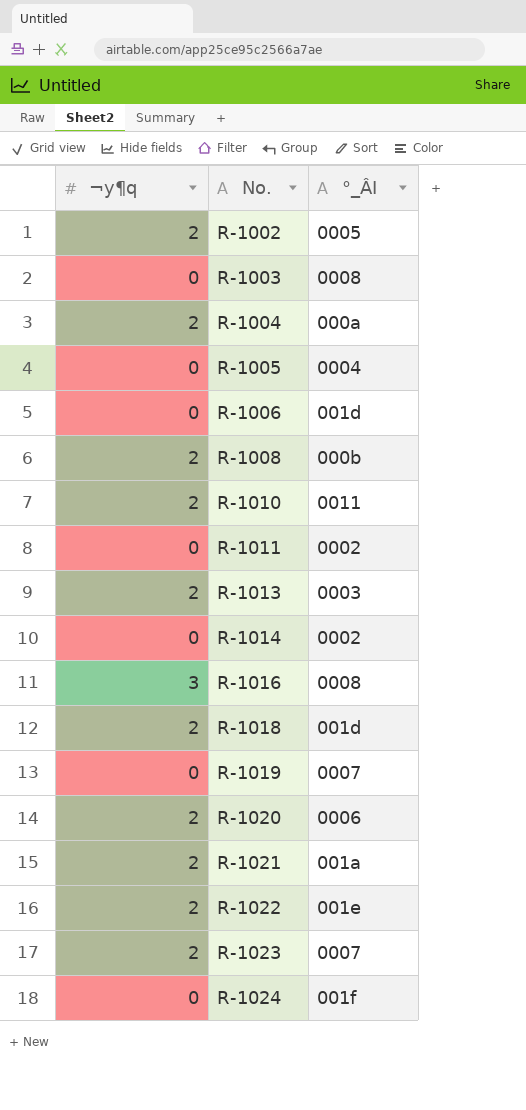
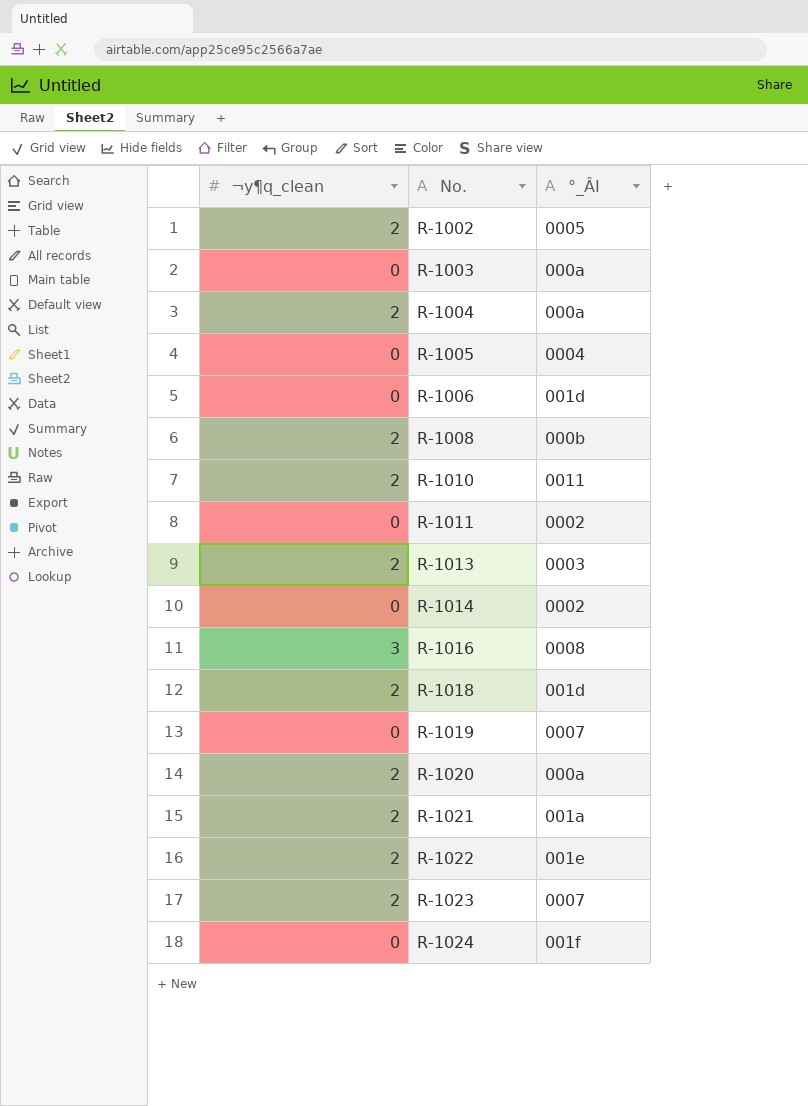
column name: ¬y¶q -> ¬y¶q_clean
R-1003 | °_ÂI: 0008 -> 000a
R-1020 | °_ÂI: 0006 -> 000a

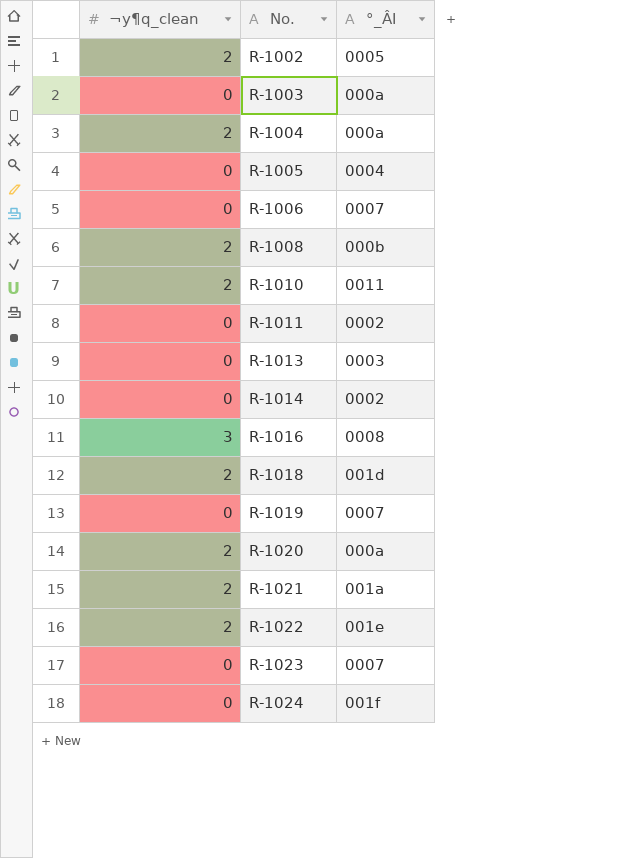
R-1006 | °_ÂI: 001d -> 0007
R-1013 | ¬y¶q_clean: 2 -> 0
R-1023 | ¬y¶q_clean: 2 -> 0

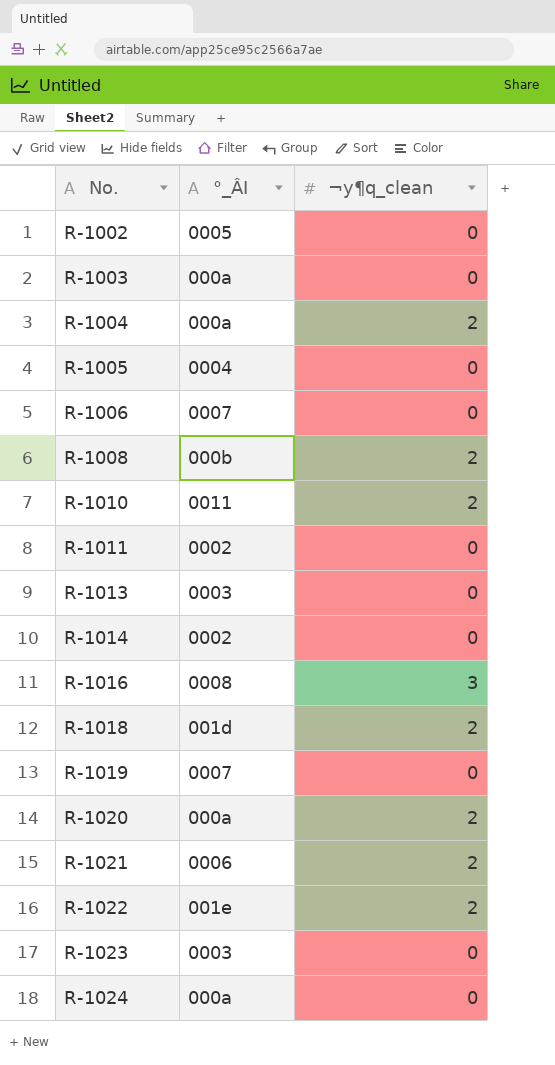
column ¬y¶q_clean | position: 1 -> 3
R-1002 | ¬y¶q_clean: 2 -> 0
R-1021 | °_ÂI: 001a -> 0006
R-1023 | °_ÂI: 0007 -> 0003
R-1024 | °_ÂI: 001f -> 000a

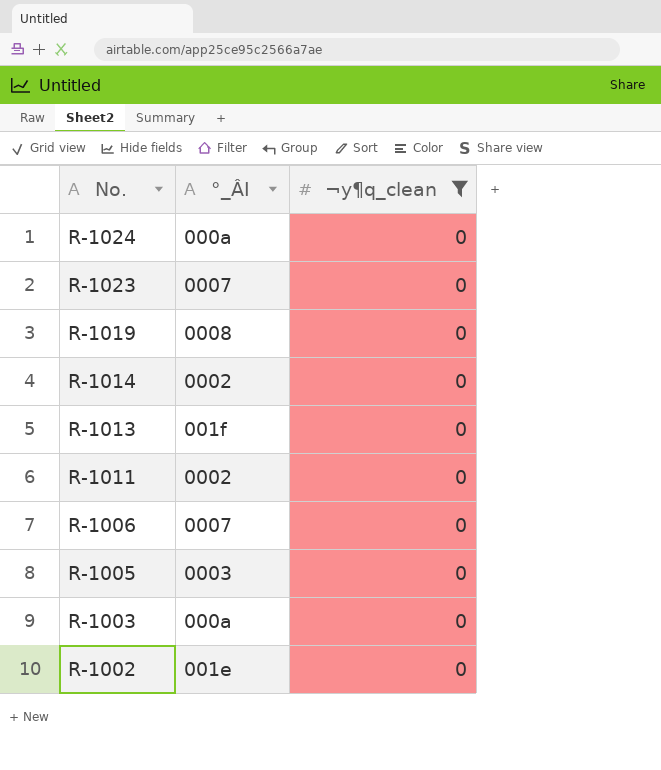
filter: none -> ¬y¶q_clean = 0
row order: No. ascending -> No. descending
R-1023 | °_ÂI: 0003 -> 0007
R-1019 | °_ÂI: 0007 -> 0008
R-1013 | °_ÂI: 0003 -> 001f
R-1005 | °_ÂI: 0004 -> 0003
R-1002 | °_ÂI: 0005 -> 001e

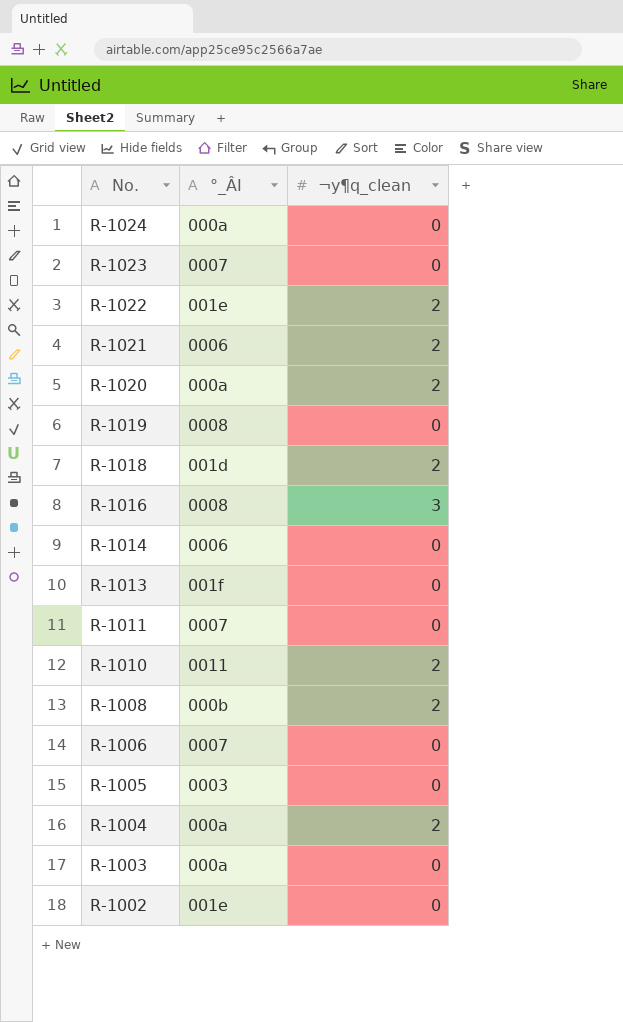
filter: ¬y¶q_clean = 0 -> none
R-1014 | °_ÂI: 0002 -> 0006
R-1011 | °_ÂI: 0002 -> 0007

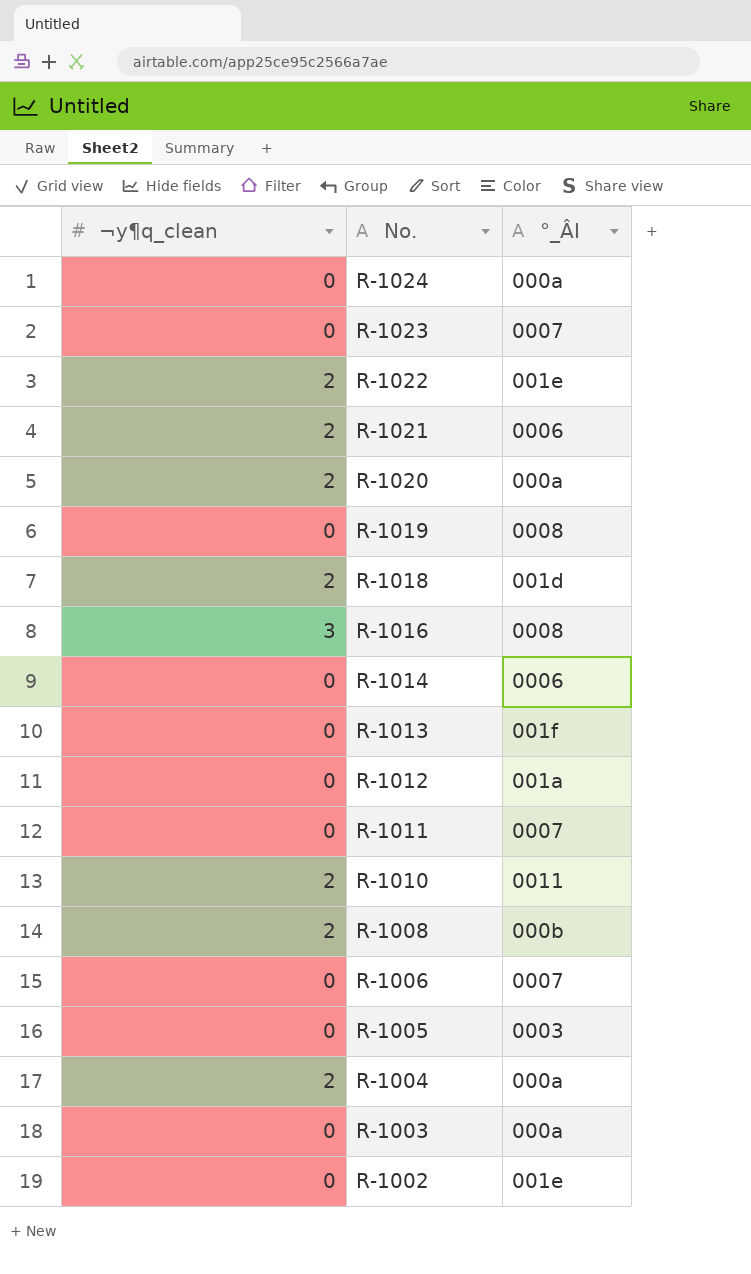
column ¬y¶q_clean | position: 3 -> 1
row R-1012: none -> 0 | 001a

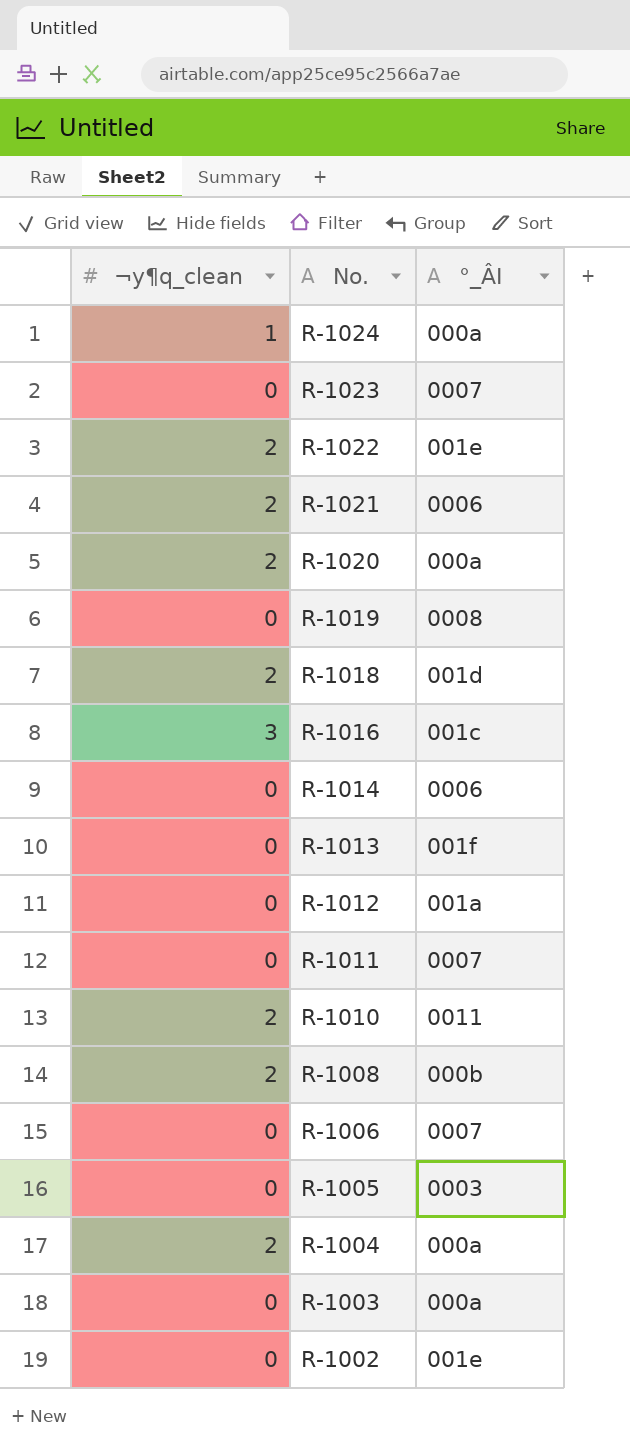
R-1024 | ¬y¶q_clean: 0 -> 1
R-1016 | °_ÂI: 0008 -> 001c

